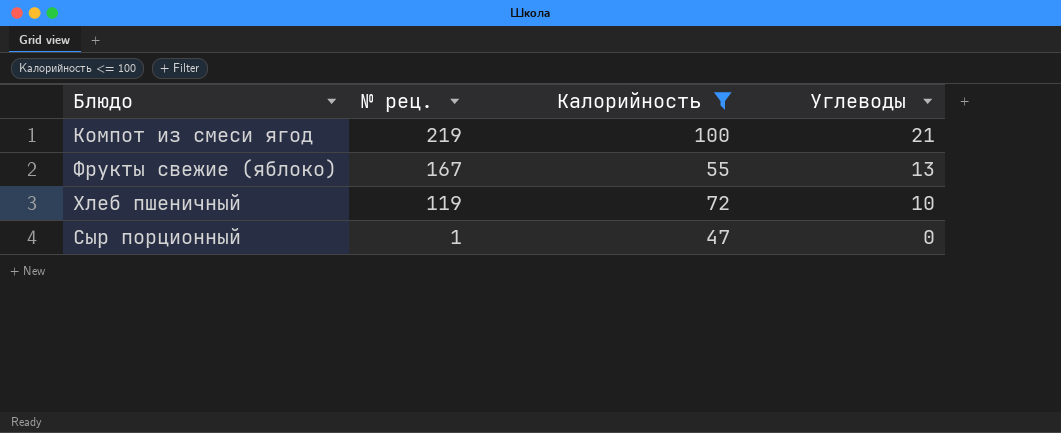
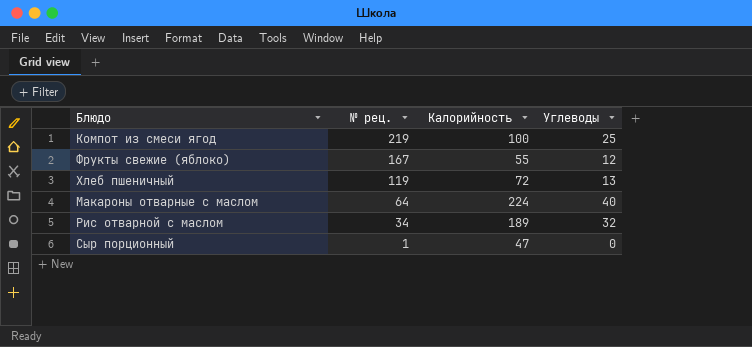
filter: Калорийность <= 100 -> none
Компот из смеси ягод | Углеводы: 21 -> 25
Фрукты свежие (яблоко) | Углеводы: 13 -> 12
Хлеб пшеничный | Углеводы: 10 -> 13

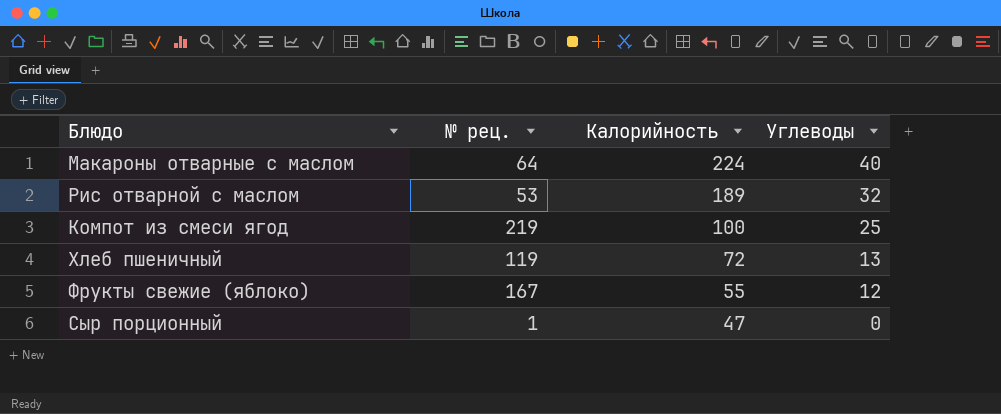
row order: № рец. descending -> Калорийность descending
Рис отварной с маслом | № рец.: 34 -> 53

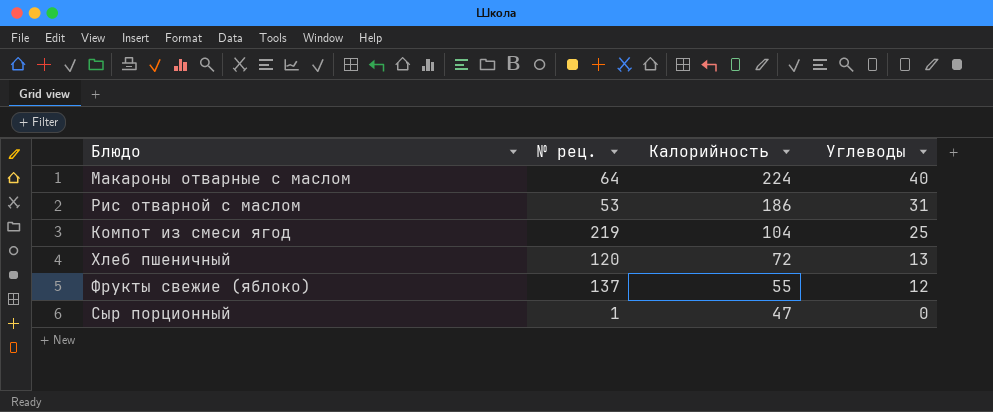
Рис отварной с маслом | Калорийность: 189 -> 186
Рис отварной с маслом | Углеводы: 32 -> 31
Компот из смеси ягод | Калорийность: 100 -> 104
Хлеб пшеничный | № рец.: 119 -> 120
Фрукты свежие (яблоко) | № рец.: 167 -> 137

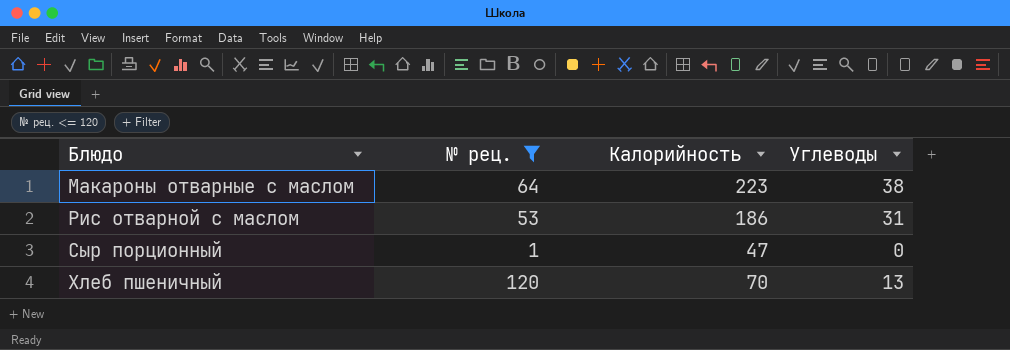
filter: none -> № рец. <= 120
row order: Калорийность descending -> Блюдо ascending
Макароны отварные с маслом | Калорийность: 224 -> 223
Макароны отварные с маслом | Углеводы: 40 -> 38
Хлеб пшеничный | Калорийность: 72 -> 70

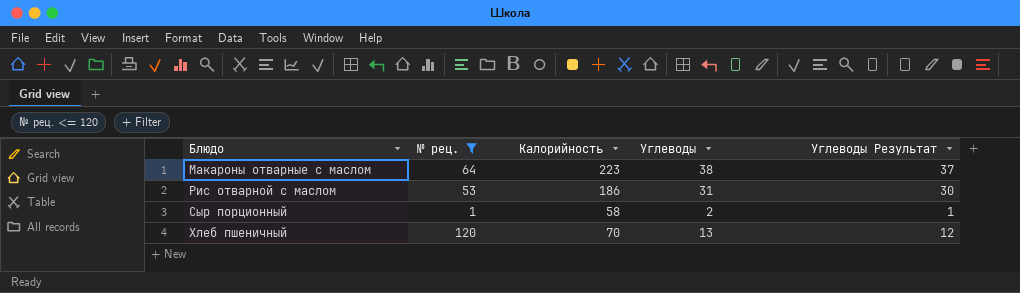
column Углеводы Результат | formula: none -> [Углеводы] - 1
Сыр порционный | Калорийность: 47 -> 58
Сыр порционный | Углеводы: 0 -> 2

